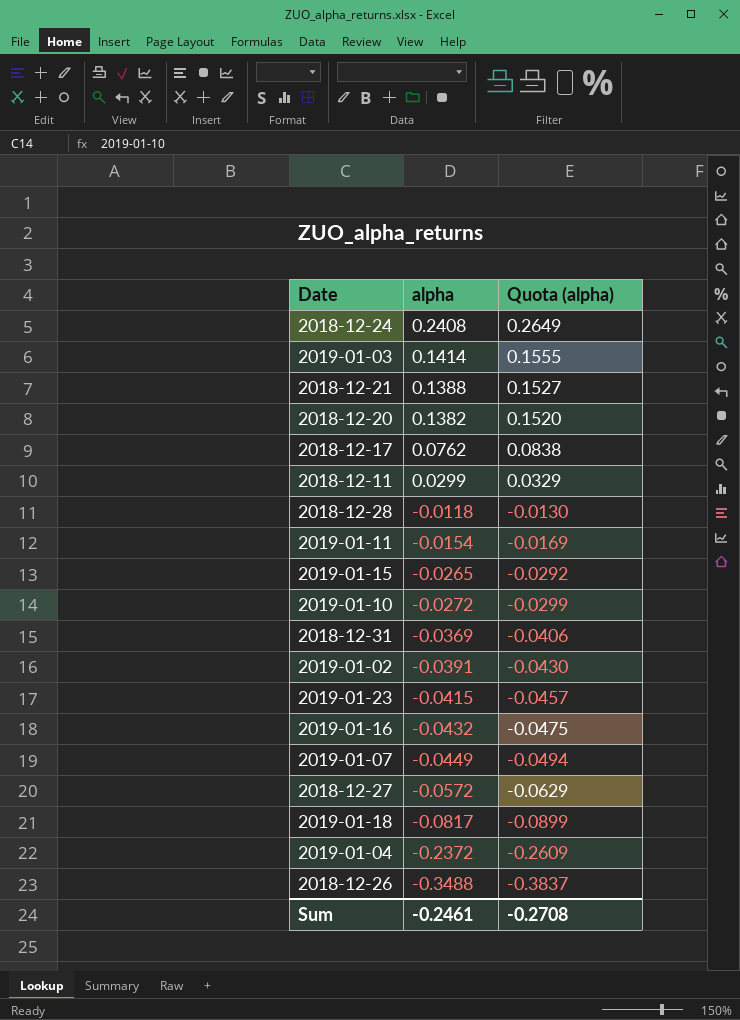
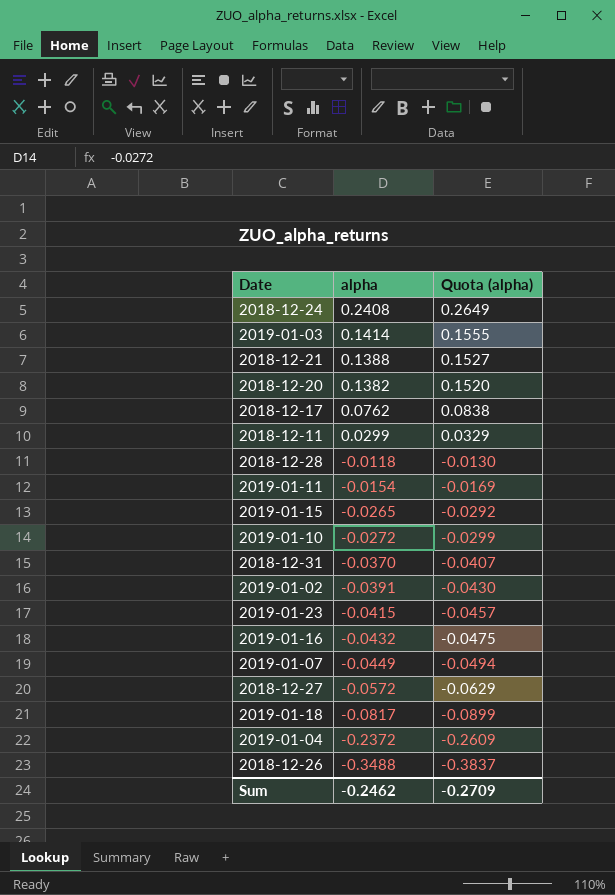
2018-12-31 | alpha: -0.0369 -> -0.0370
2018-12-31 | Quota (alpha): -0.0406 -> -0.0407
Sum | alpha: -0.2461 -> -0.2462
Sum | Quota (alpha): -0.2708 -> -0.2709

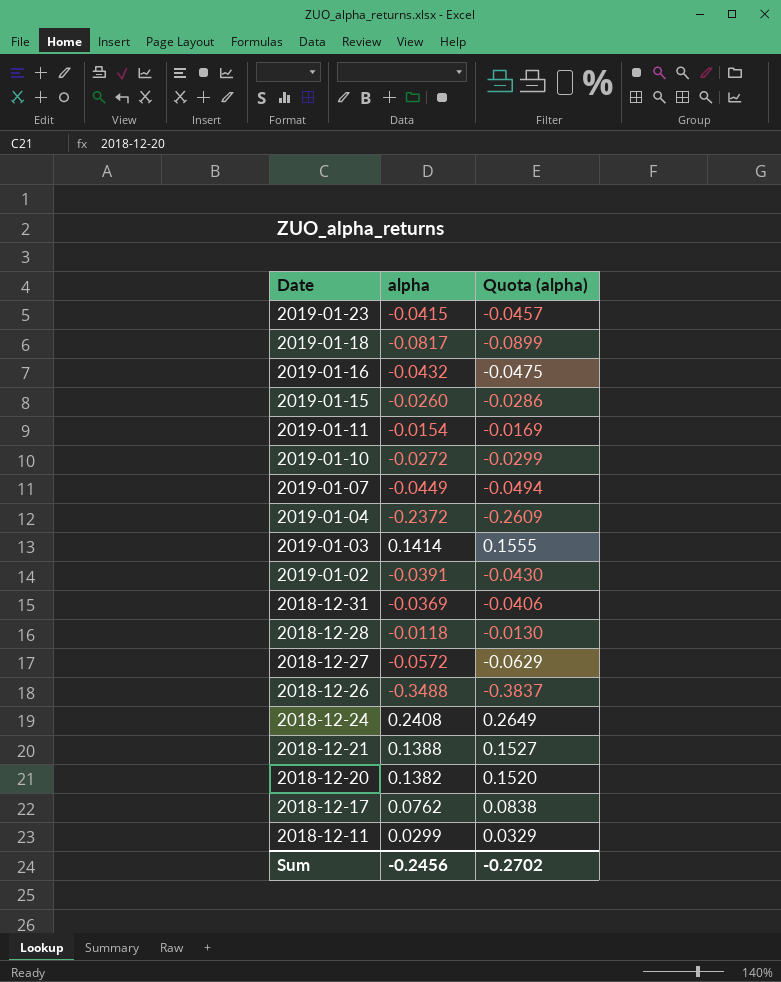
row order: alpha descending -> Date descending
2019-01-15 | alpha: -0.0265 -> -0.0260
2019-01-15 | Quota (alpha): -0.0292 -> -0.0286
2018-12-31 | alpha: -0.0370 -> -0.0369
2018-12-31 | Quota (alpha): -0.0407 -> -0.0406
Sum | alpha: -0.2462 -> -0.2456
Sum | Quota (alpha): -0.2709 -> -0.2702

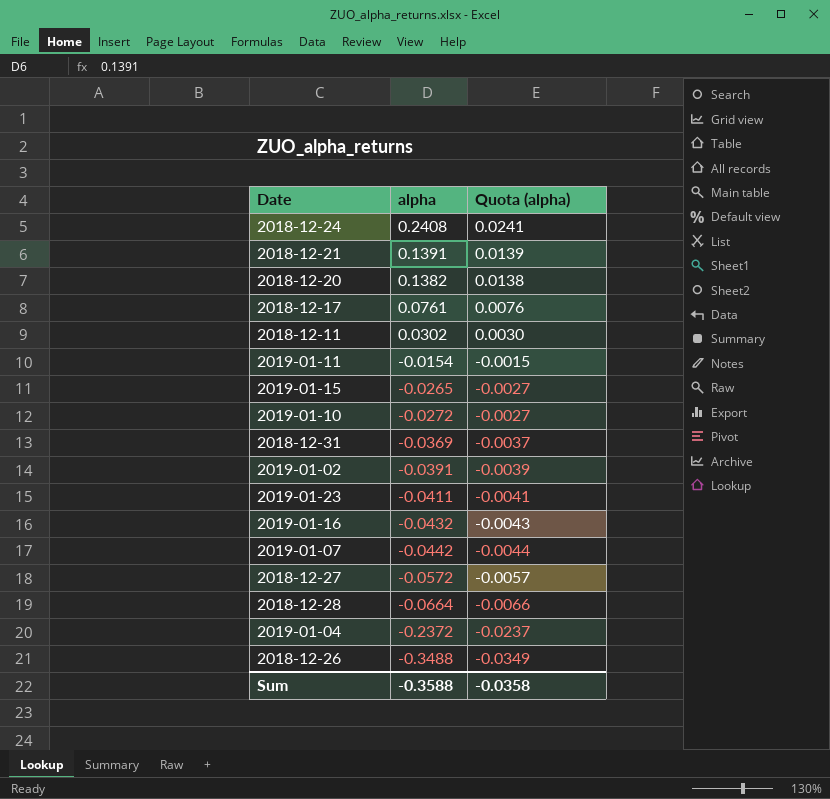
row order: Date descending -> alpha descending
column Quota (alpha) | formula: [alpha] * 1.1 -> [alpha] * 0.1
row 2019-01-18: -0.0817 | -0.0899 -> none
row 2019-01-03: 0.1414 | 0.1555 -> none
2018-12-21 | alpha: 0.1388 -> 0.1391
2018-12-17 | alpha: 0.0762 -> 0.0761
2018-12-11 | alpha: 0.0299 -> 0.0302
2019-01-15 | alpha: -0.0260 -> -0.0265
2019-01-23 | alpha: -0.0415 -> -0.0411
2019-01-07 | alpha: -0.0449 -> -0.0442
2018-12-28 | alpha: -0.0118 -> -0.0664
Sum | alpha: -0.2456 -> -0.3588
Sum | Quota (alpha): -0.2702 -> -0.0358

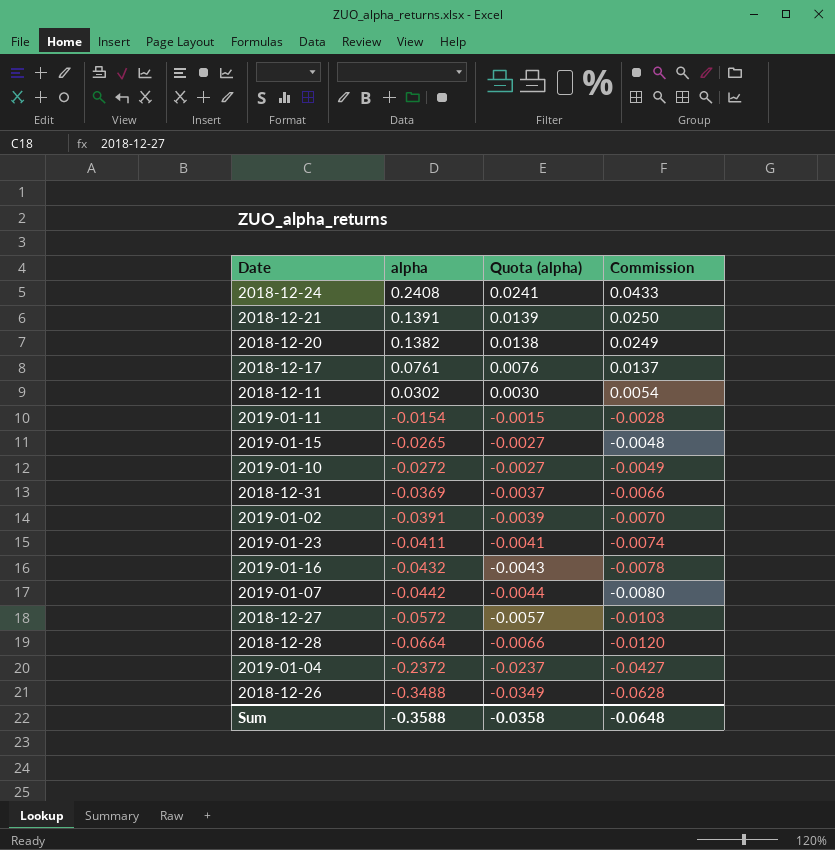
column Commission | formula: none -> [alpha] * 0.18

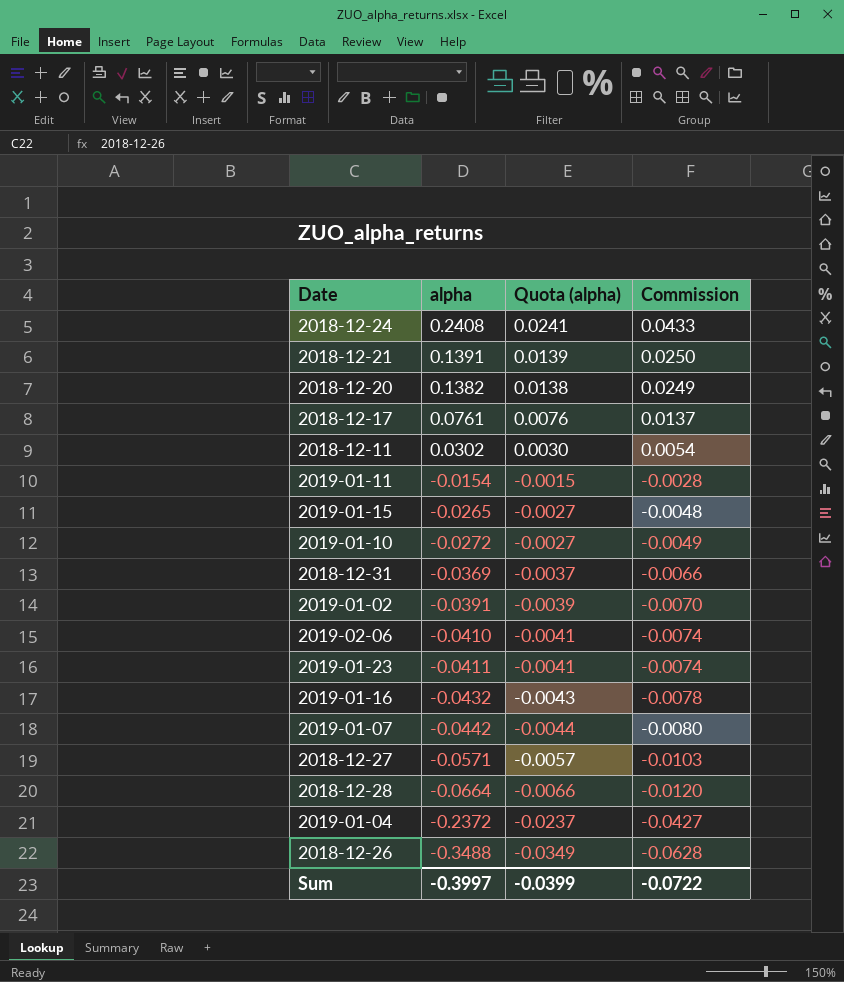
row 2019-02-06: none -> -0.0410 | -0.0041 | -0.0074
2018-12-27 | alpha: -0.0572 -> -0.0571
Sum | alpha: -0.3588 -> -0.3997
Sum | Quota (alpha): -0.0358 -> -0.0399
Sum | Commission: -0.0648 -> -0.0722

